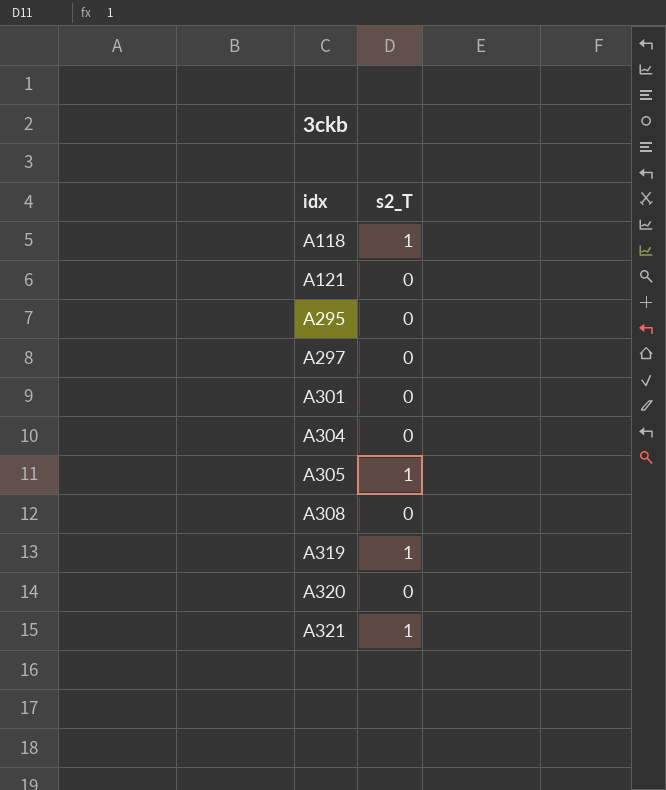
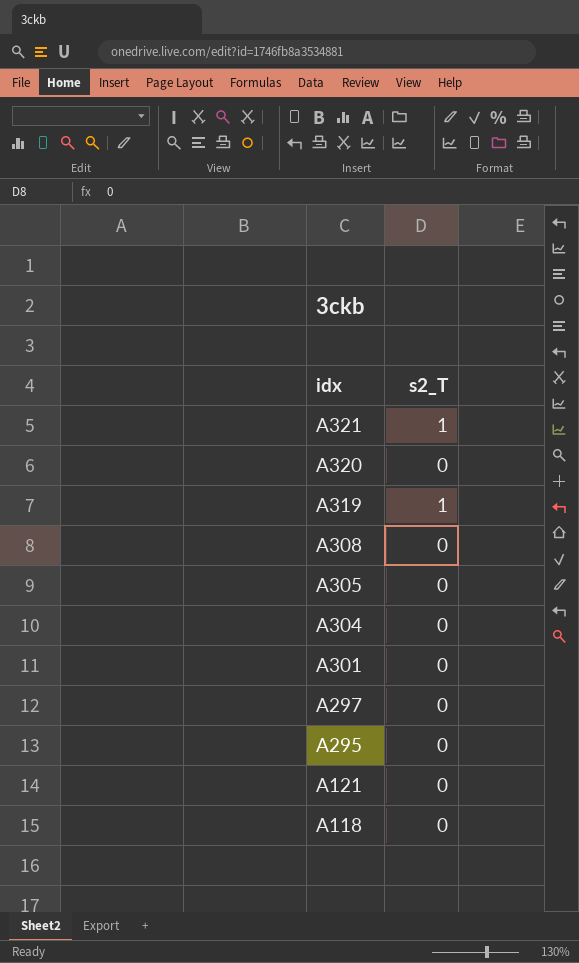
row order: idx ascending -> idx descending
A305 | s2_T: 1 -> 0
A118 | s2_T: 1 -> 0

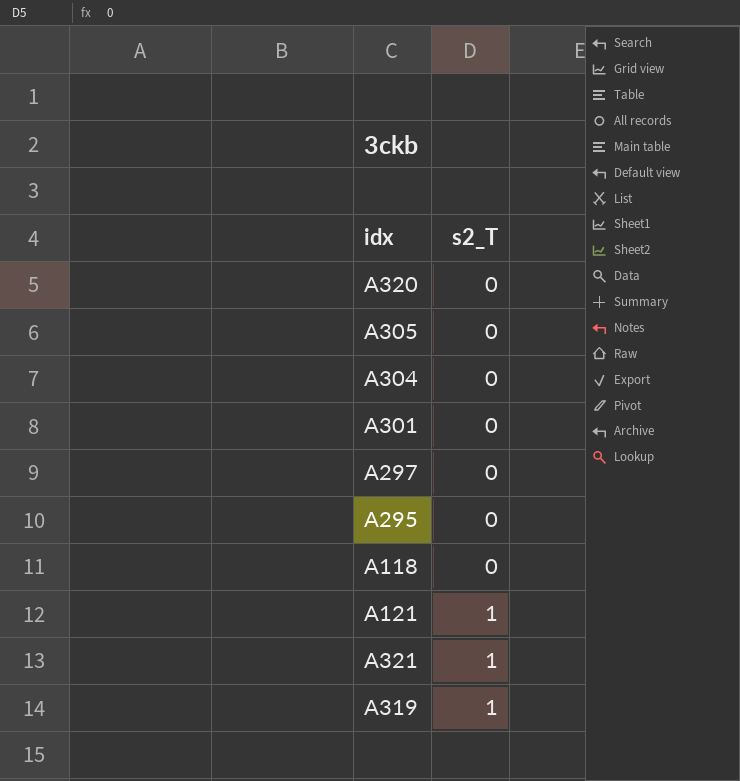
row order: idx descending -> s2_T ascending
row A308: 0 -> none
A121 | s2_T: 0 -> 1

